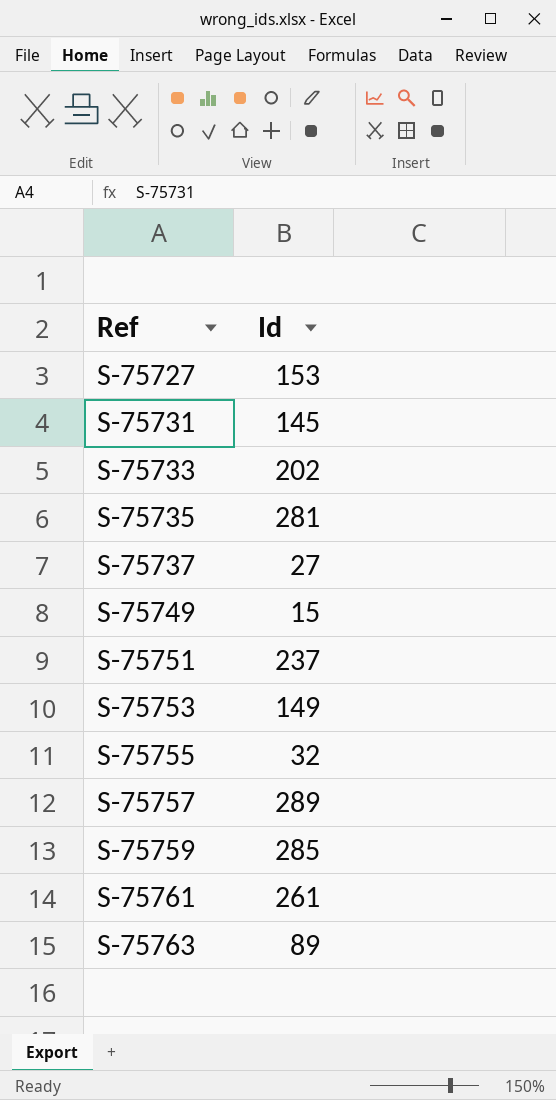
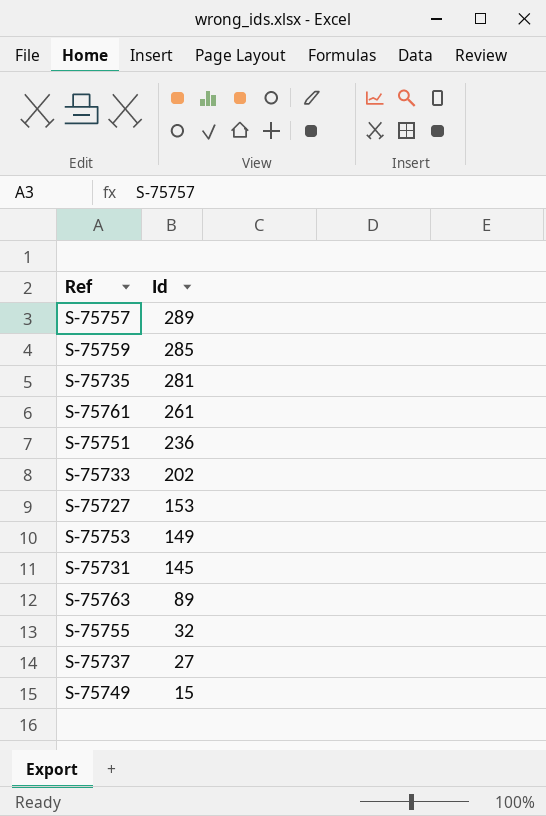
row order: Ref ascending -> Id descending
S-75751 | Id: 237 -> 236

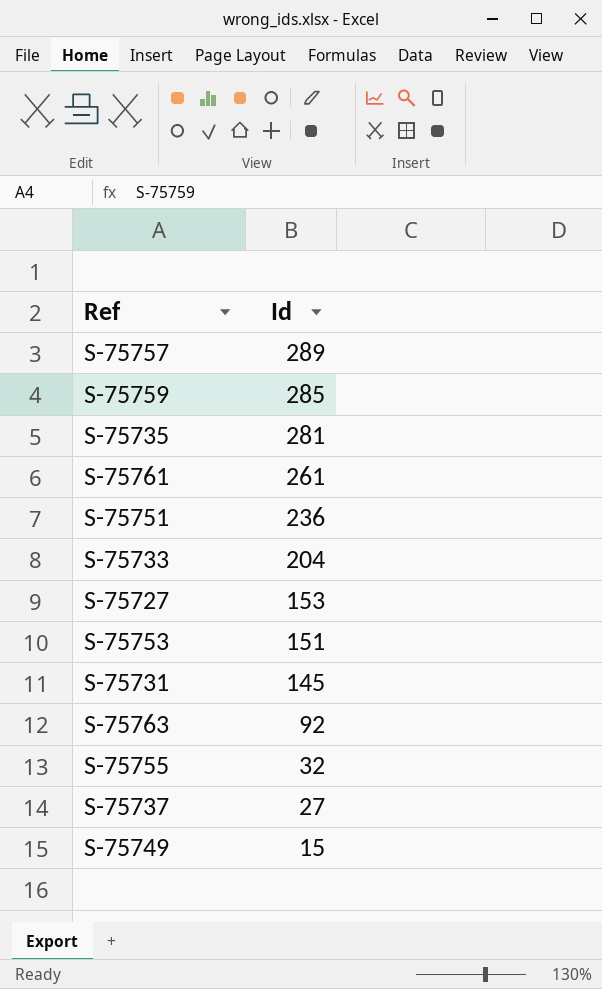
S-75733 | Id: 202 -> 204
S-75753 | Id: 149 -> 151
S-75763 | Id: 89 -> 92

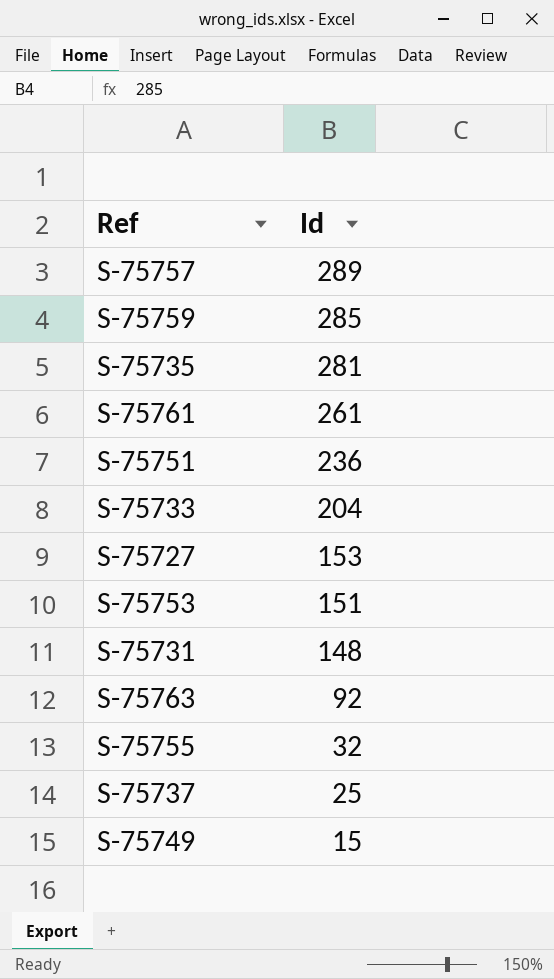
S-75731 | Id: 145 -> 148
S-75737 | Id: 27 -> 25

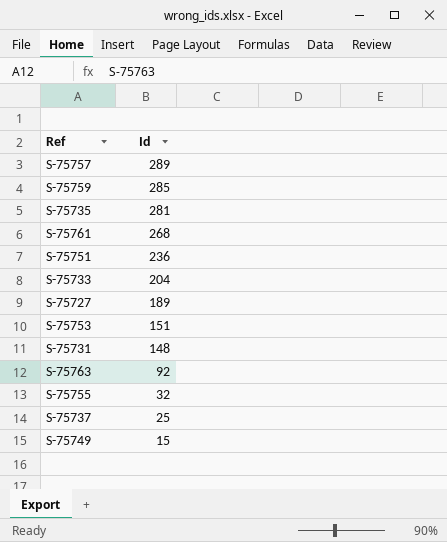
S-75761 | Id: 261 -> 268
S-75727 | Id: 153 -> 189

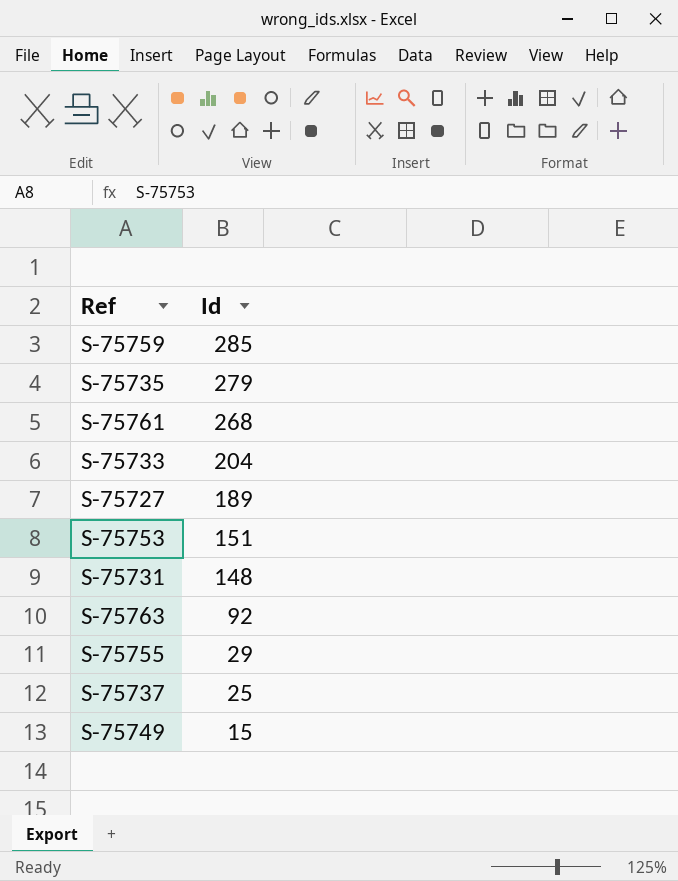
row S-75757: 289 -> none
row S-75751: 236 -> none
S-75735 | Id: 281 -> 279
S-75755 | Id: 32 -> 29

